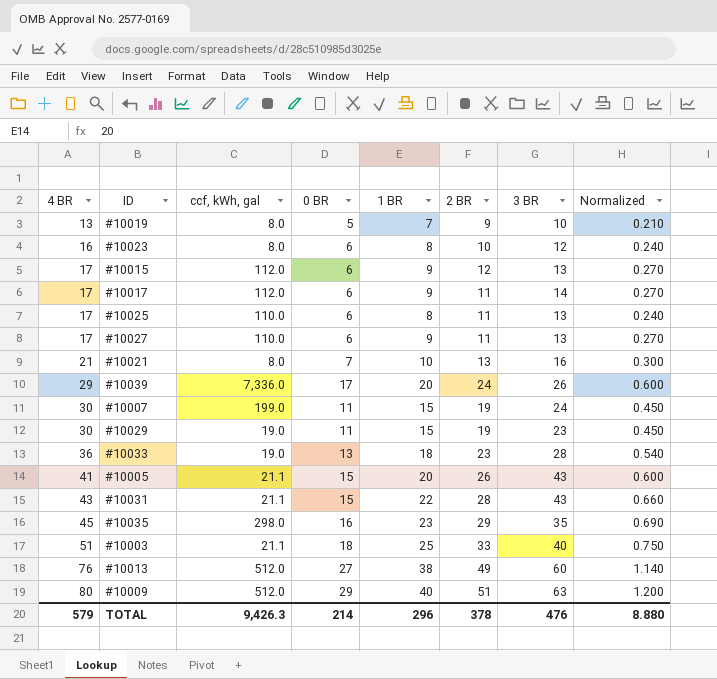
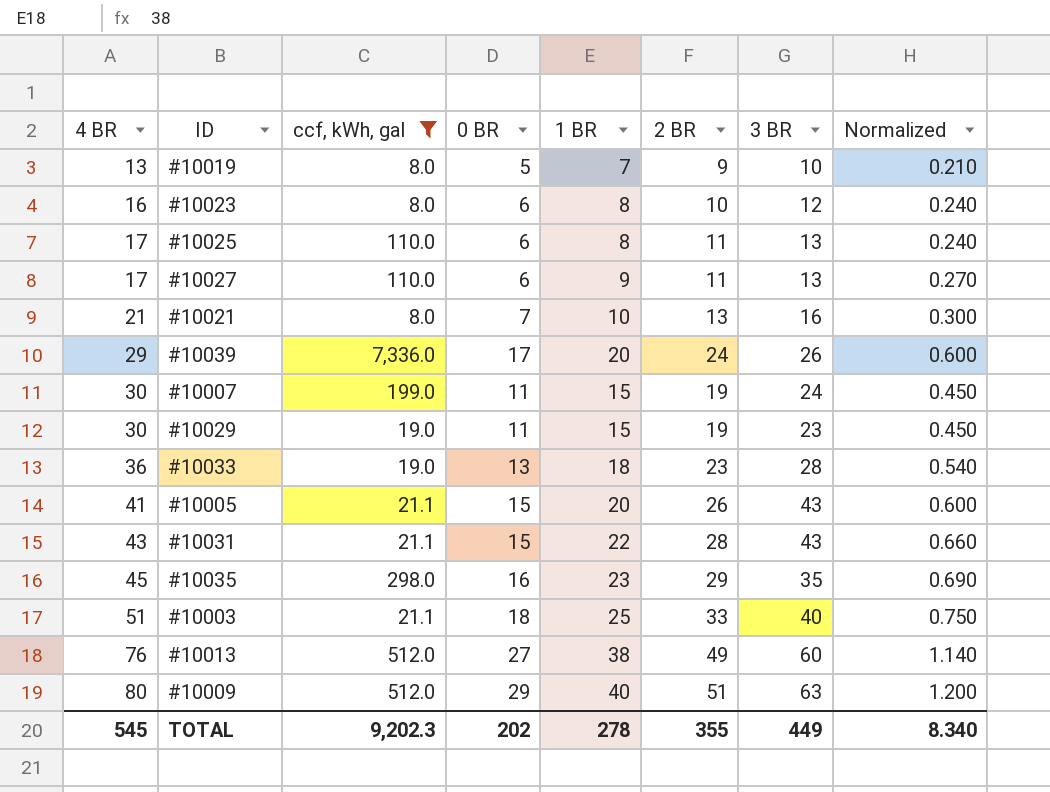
filter: none -> ccf, kWh, gal != 112.0
TOTAL | 4 BR: 579 -> 545
TOTAL | ccf, kWh, gal: 9,426.3 -> 9,202.3
TOTAL | 0 BR: 214 -> 202
TOTAL | 1 BR: 296 -> 278
TOTAL | 2 BR: 378 -> 355
TOTAL | 3 BR: 476 -> 449
TOTAL | Normalized: 8.880 -> 8.340

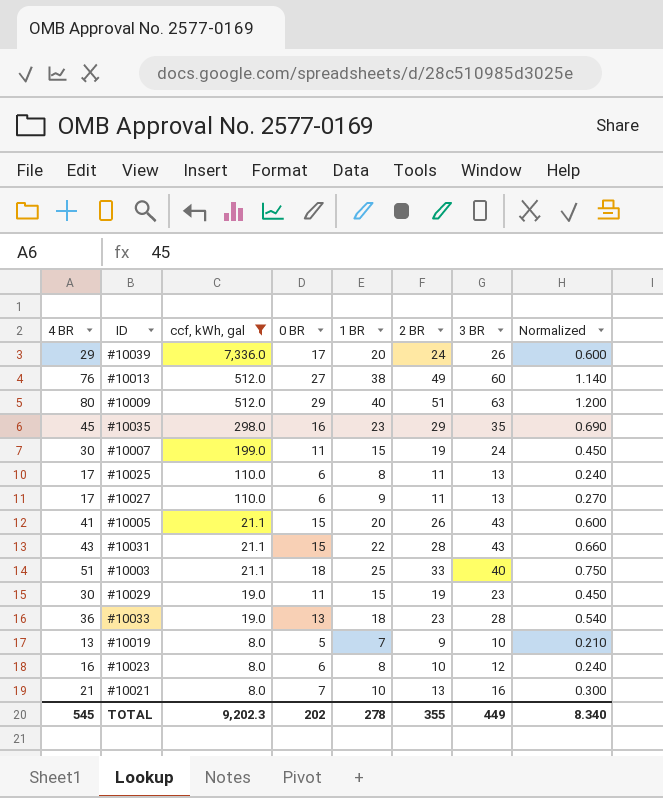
row order: 4 BR ascending -> ccf, kWh, gal descending

